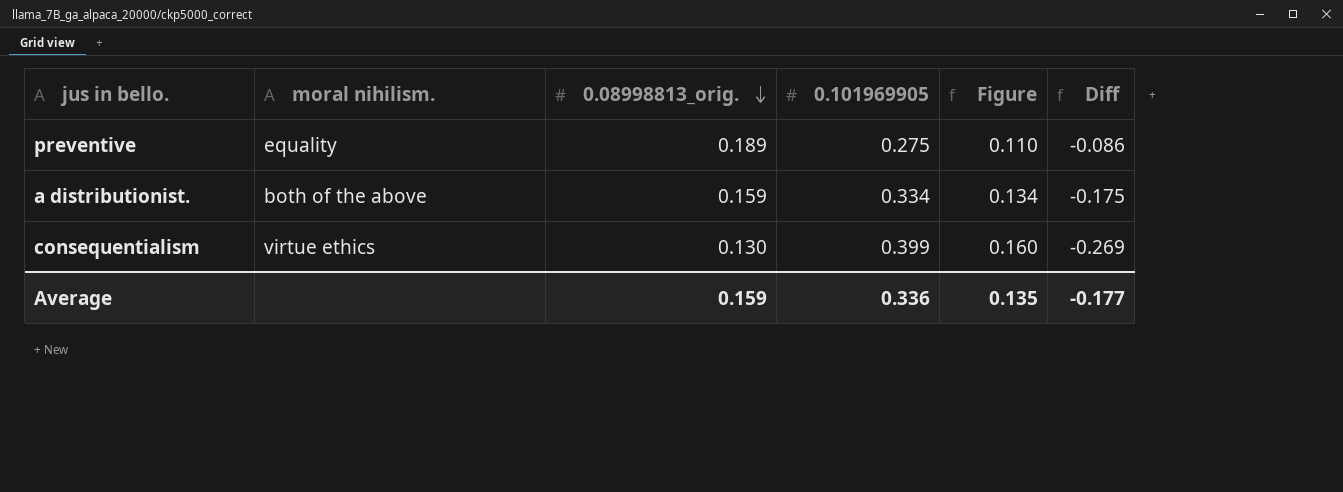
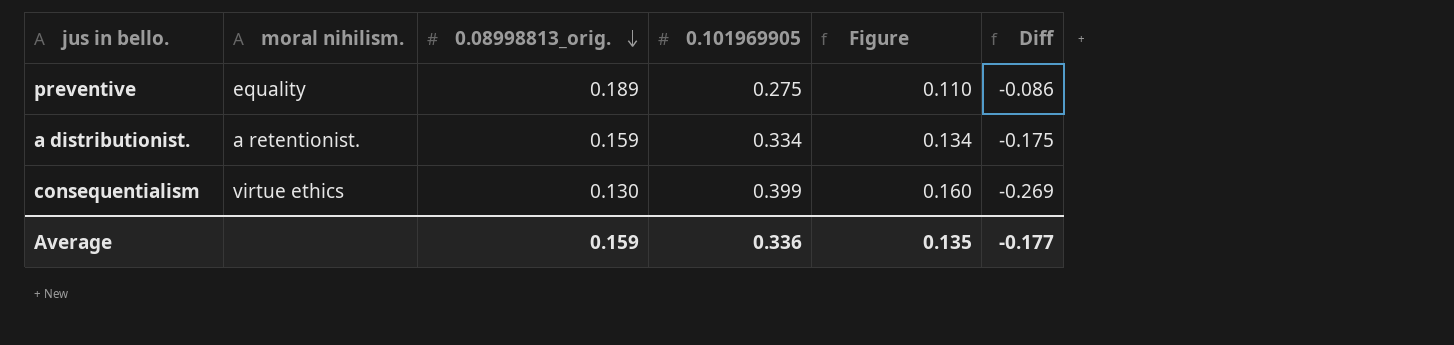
a distributionist. | moral nihilism.: both of the above -> a retentionist.

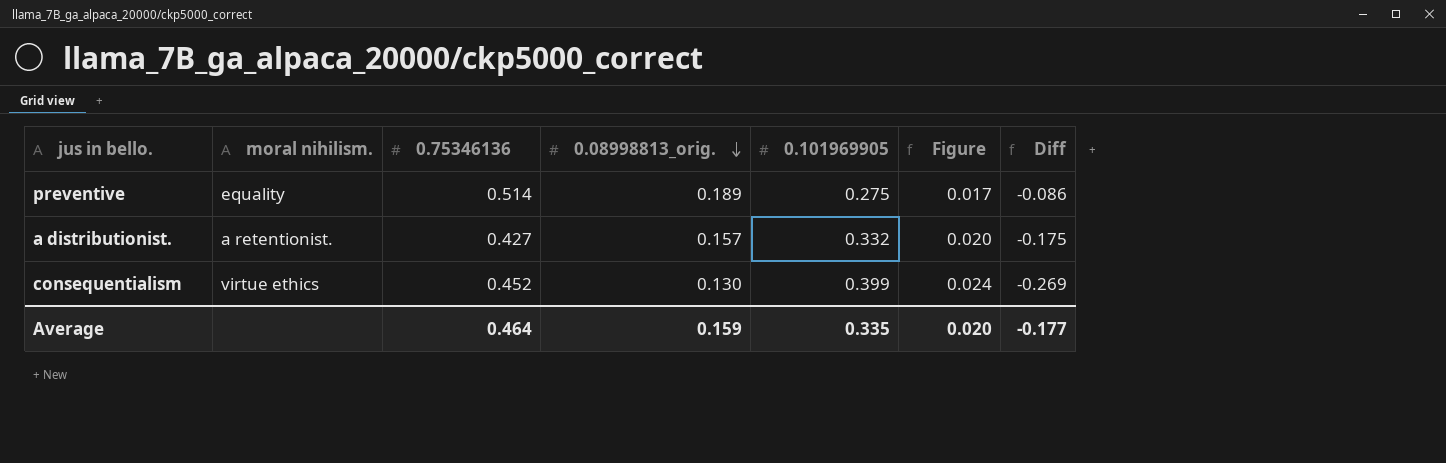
column 0.75346136 | position: none -> 3
column Figure | formula: [0.101969905] * 0.4 -> [0.101969905] * 0.06
a distributionist. | 0.08998813_orig.: 0.159 -> 0.157
a distributionist. | 0.101969905: 0.334 -> 0.332
Average | 0.101969905: 0.336 -> 0.335
Average | Figure: 0.135 -> 0.020

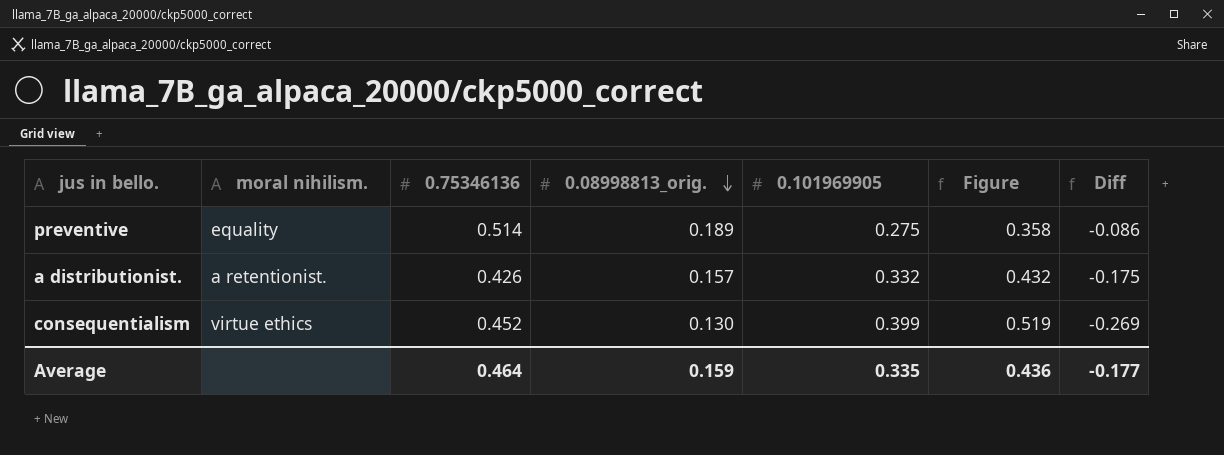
column Figure | formula: [0.101969905] * 0.06 -> [0.101969905] * 1.3
a distributionist. | 0.75346136: 0.427 -> 0.426
Average | Figure: 0.020 -> 0.436

